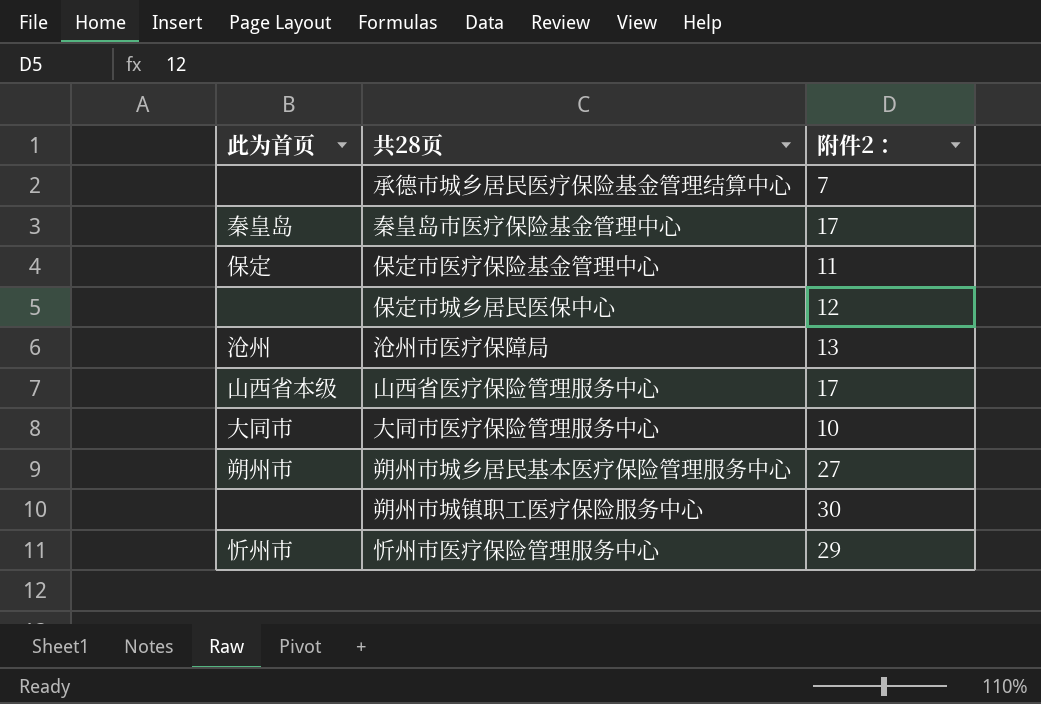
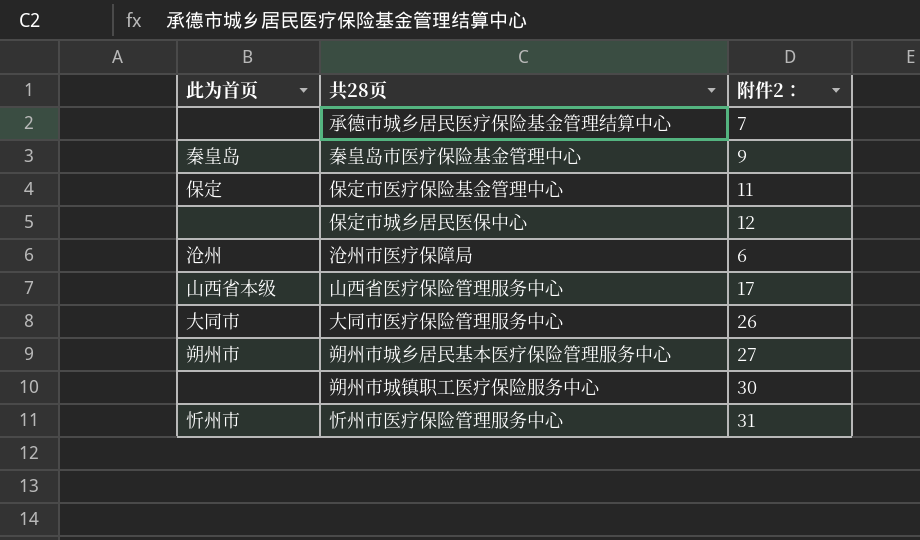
秦皇岛市医疗保险基金管理中心 | 附件2：: 17 -> 9
沧州市医疗保障局 | 附件2：: 13 -> 6
大同市医疗保险管理服务中心 | 附件2：: 10 -> 26
忻州市医疗保险管理服务中心 | 附件2：: 29 -> 31

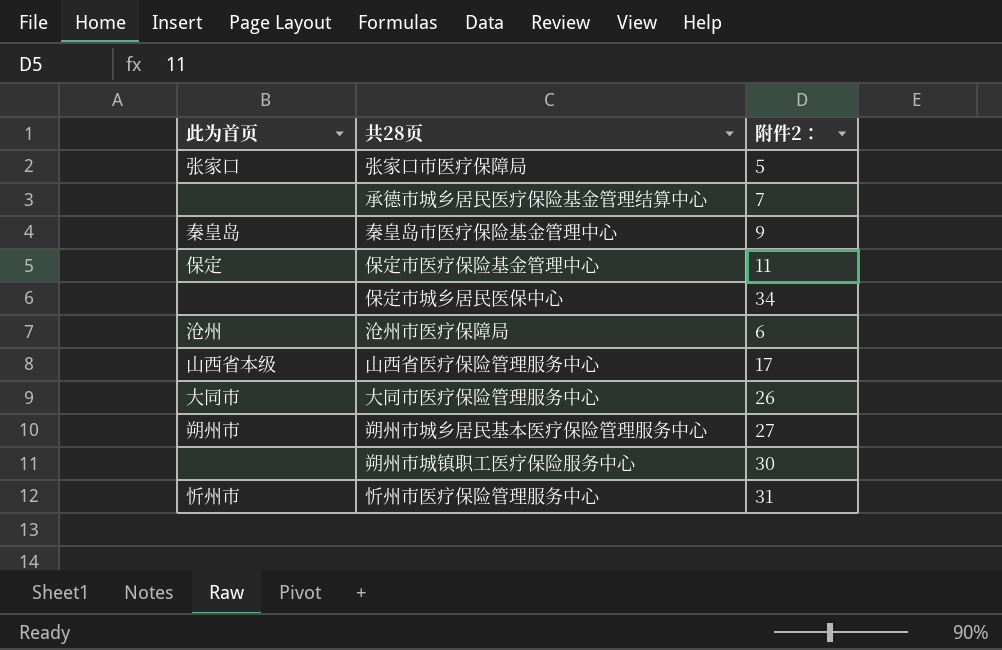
row 张家口市医疗保障局: none -> 张家口 | 5
保定市城乡居民医保中心 | 附件2：: 12 -> 34

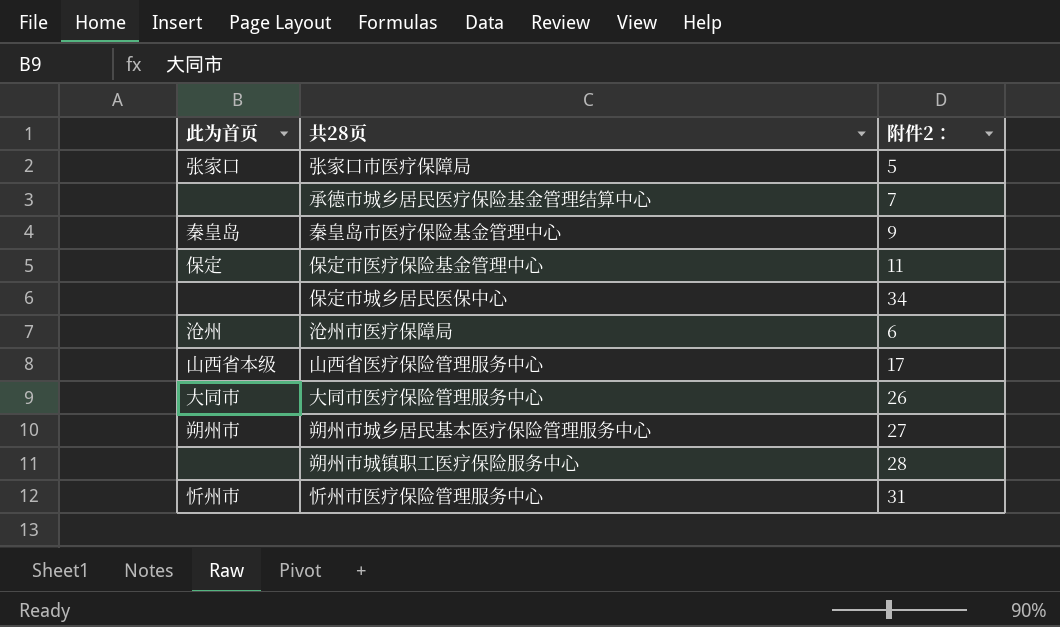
朔州市城镇职工医疗保险服务中心 | 附件2：: 30 -> 28

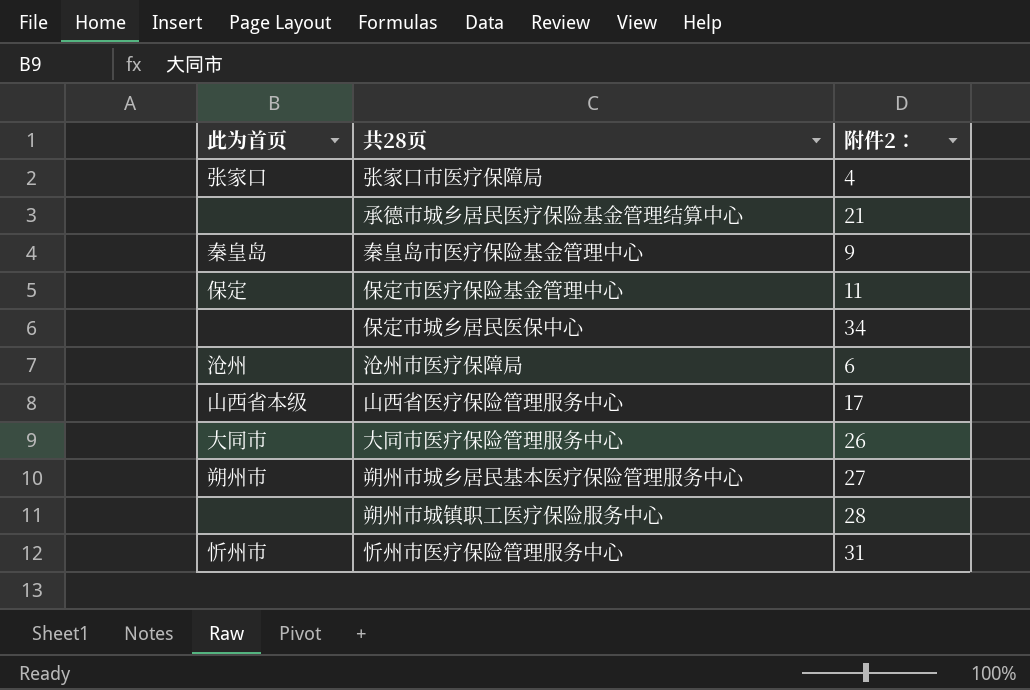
张家口市医疗保障局 | 附件2：: 5 -> 4
承德市城乡居民医疗保险基金管理结算中心 | 附件2：: 7 -> 21

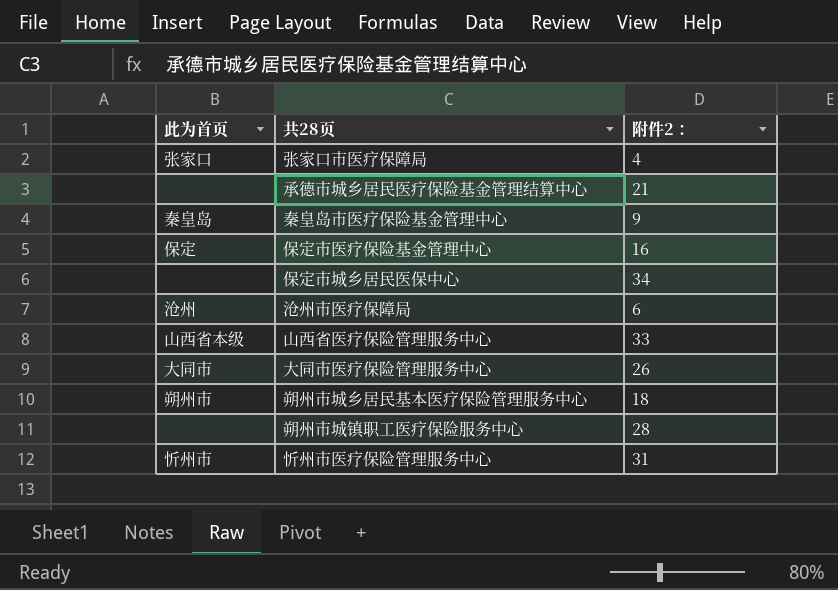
保定市医疗保险基金管理中心 | 附件2：: 11 -> 16
山西省医疗保险管理服务中心 | 附件2：: 17 -> 33
朔州市城乡居民基本医疗保险管理服务中心 | 附件2：: 27 -> 18

